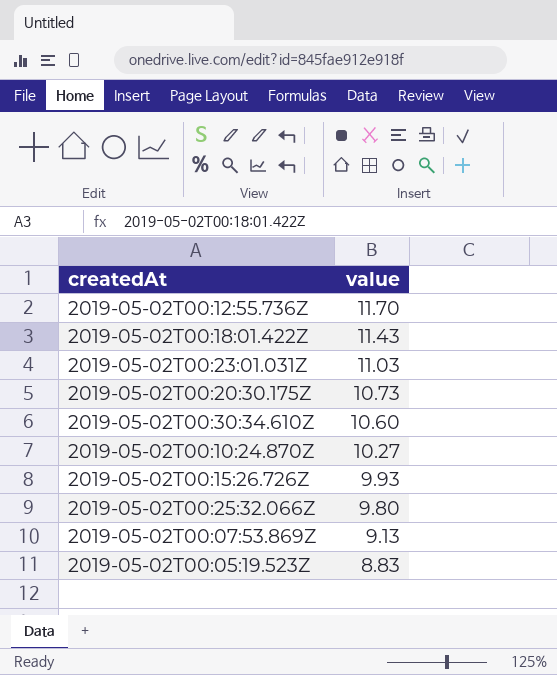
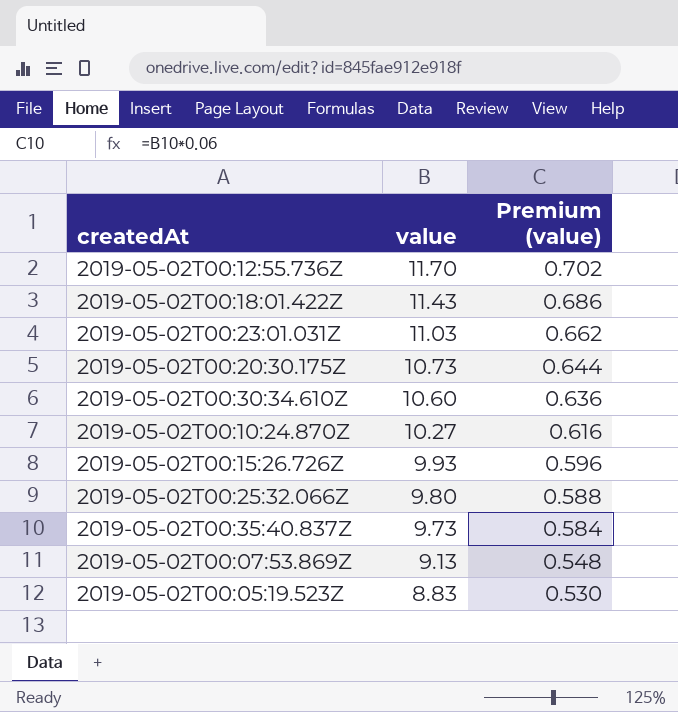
column Premium (value) | formula: none -> [value] * 0.06
row 2019-05-02T00:35:40.837Z: none -> 9.73 | 0.584

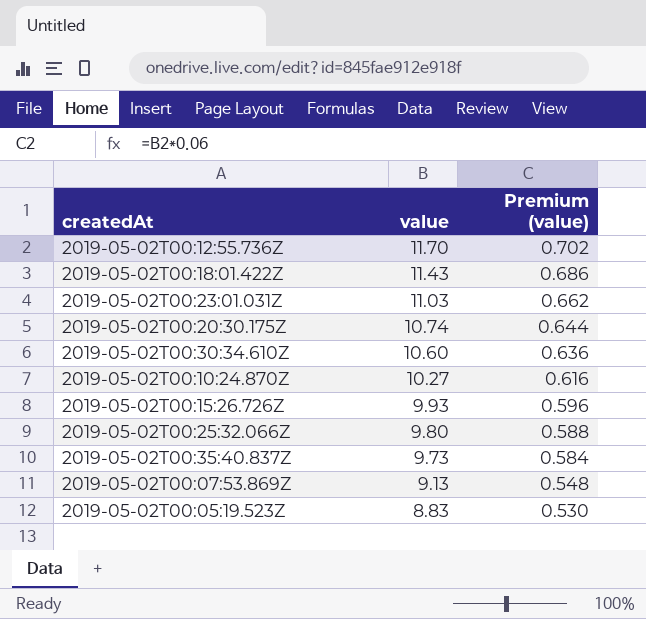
2019-05-02T00:20:30.175Z | value: 10.73 -> 10.74

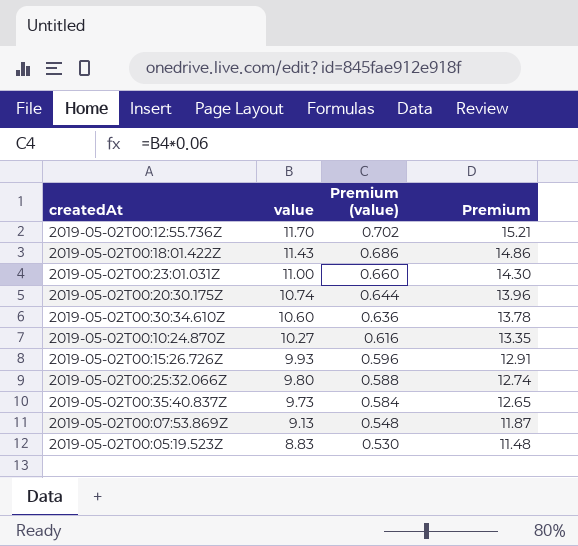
column Premium | formula: none -> [value] * 1.3
2019-05-02T00:23:01.031Z | value: 11.03 -> 11.00
2019-05-02T00:23:01.031Z | Premium (value): 0.662 -> 0.660

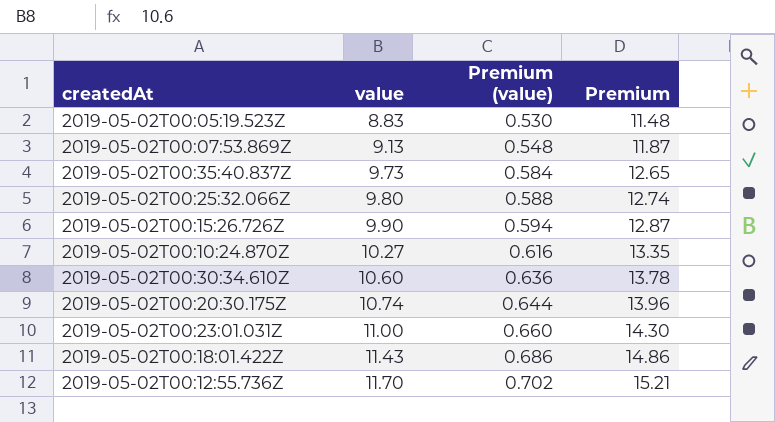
row order: value descending -> value ascending
2019-05-02T00:15:26.726Z | value: 9.93 -> 9.90
2019-05-02T00:15:26.726Z | Premium (value): 0.596 -> 0.594
2019-05-02T00:15:26.726Z | Premium: 12.91 -> 12.87

